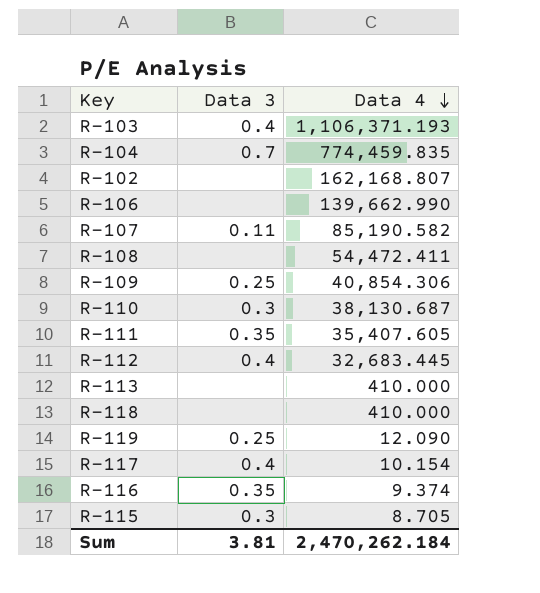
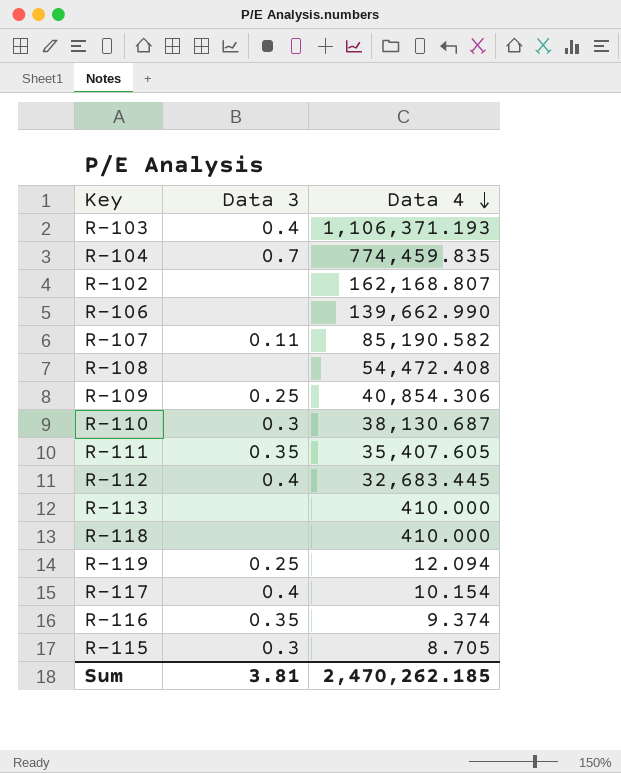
R-108 | Data 4: 54,472.411 -> 54,472.408
R-119 | Data 4: 12.090 -> 12.094
Sum | Data 4: 2,470,262.184 -> 2,470,262.185

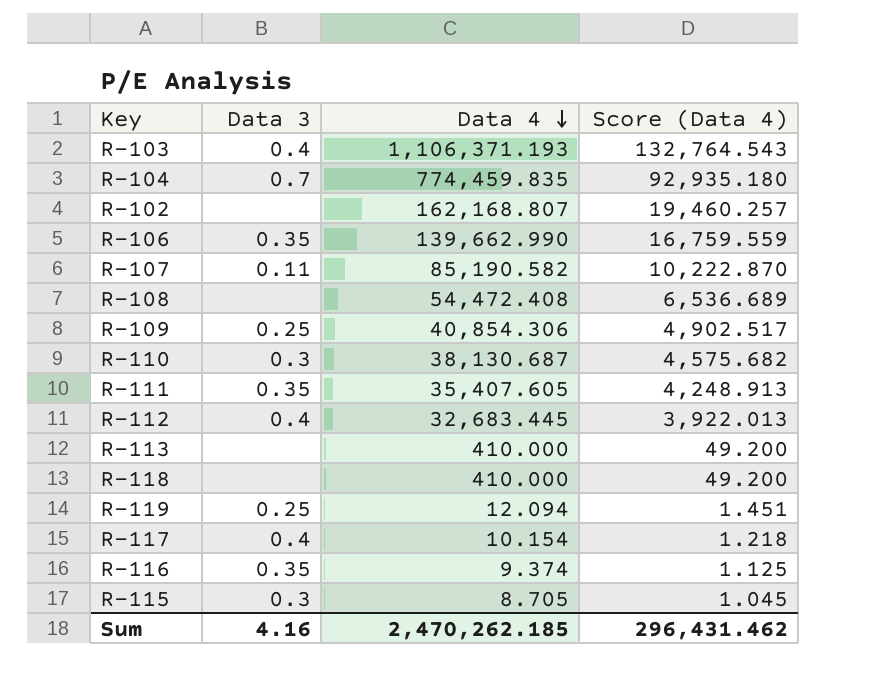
column Score (Data 4) | formula: none -> [Data 4] * 0.12
R-106 | Data 3: none -> 0.35
Sum | Data 3: 3.81 -> 4.16

